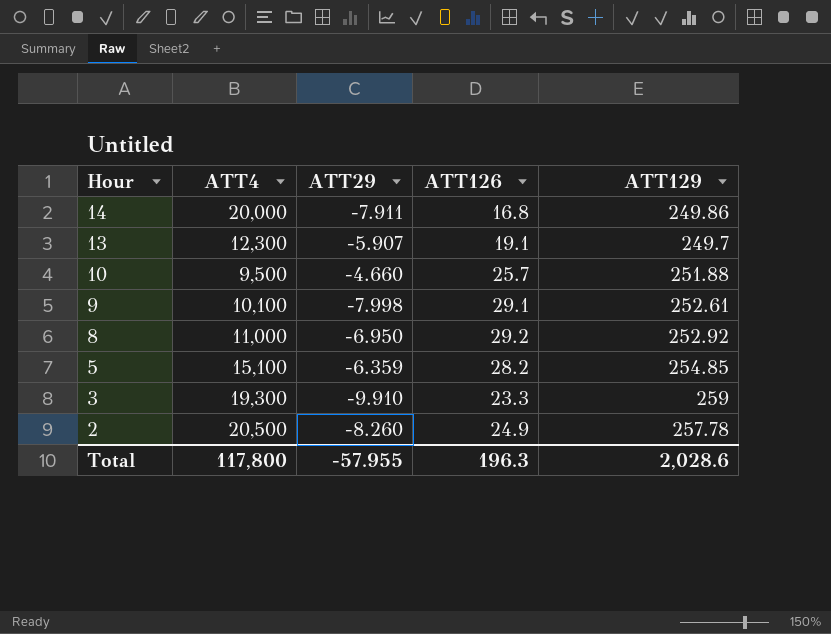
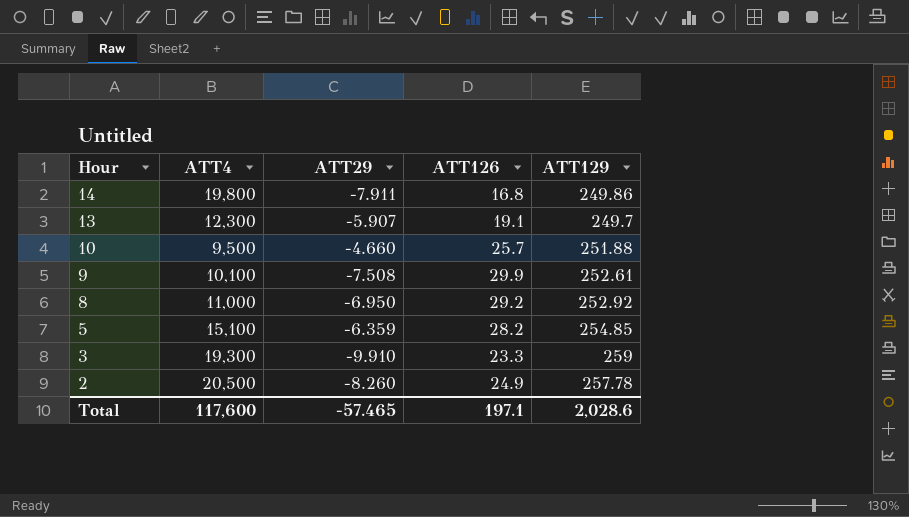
14 | ATT4: 20,000 -> 19,800
9 | ATT29: -7.998 -> -7.508
9 | ATT126: 29.1 -> 29.9
Total | ATT4: 117,800 -> 117,600
Total | ATT29: -57.955 -> -57.465
Total | ATT126: 196.3 -> 197.1

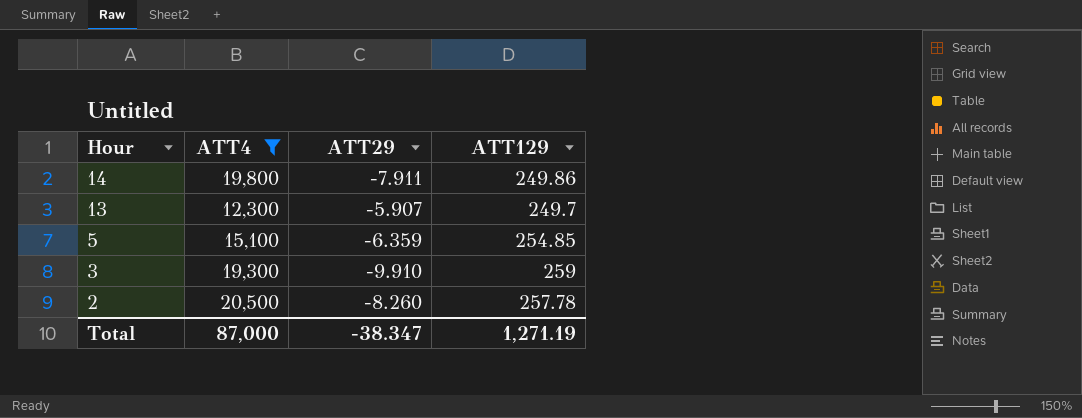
filter: none -> ATT4 >= 12,300
column ATT126 | position: 4 -> none
Total | ATT4: 117,600 -> 87,000
Total | ATT29: -57.465 -> -38.347
Total | ATT129: 2,028.6 -> 1,271.19

